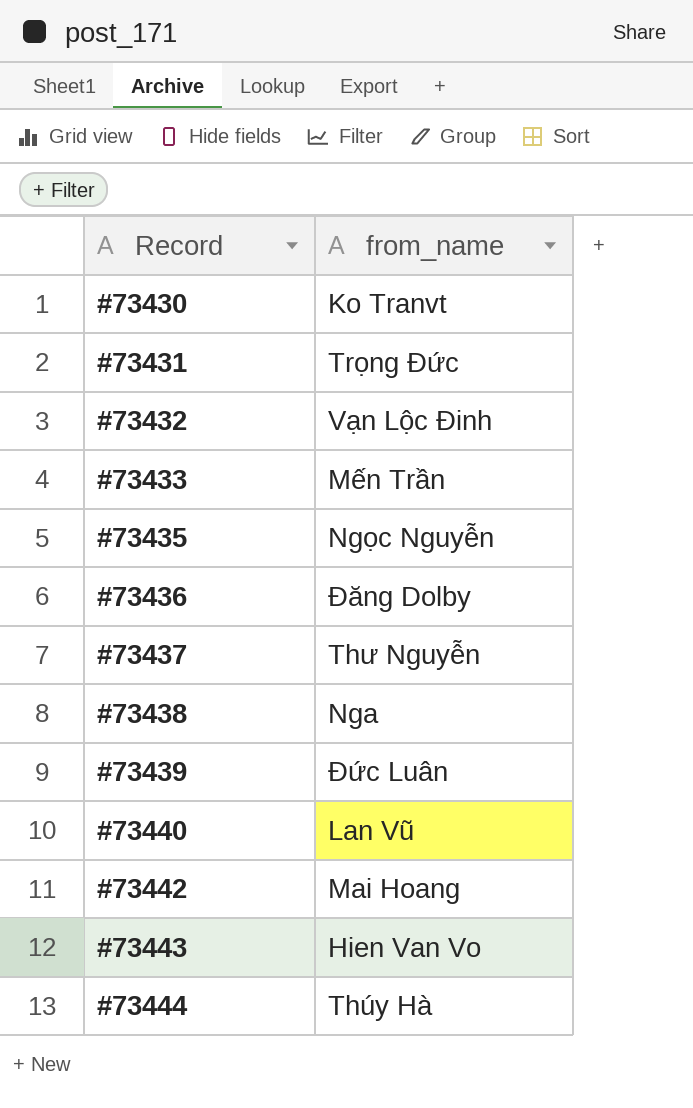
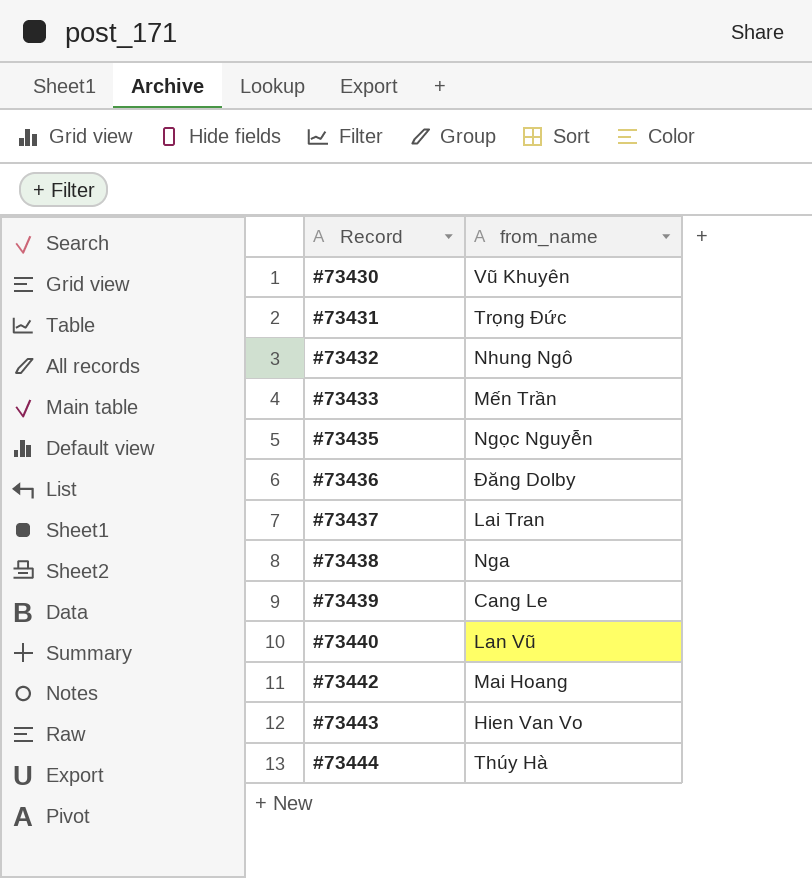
#73430 | from_name: Ko Tranvt -> Vũ Khuyên
#73432 | from_name: Vạn Lộc Đinh -> Nhung Ngô
#73437 | from_name: Thư Nguyễn -> Lai Tran
#73439 | from_name: Đức Luân -> Cang Le

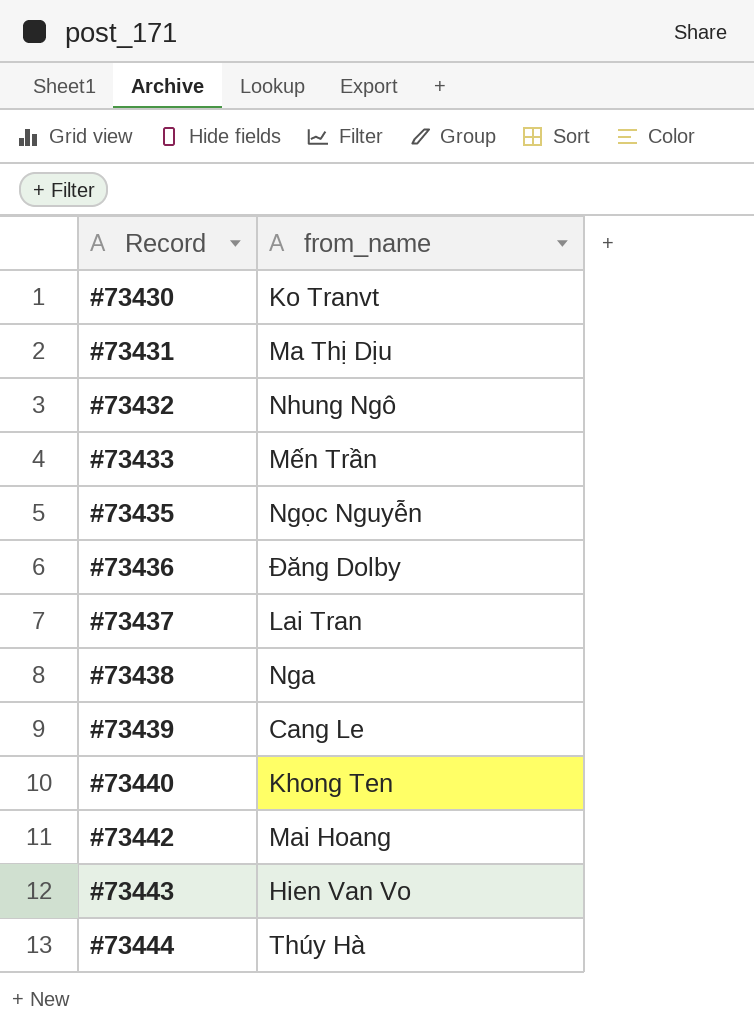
#73430 | from_name: Vũ Khuyên -> Ko Tranvt
#73431 | from_name: Trọng Đức -> Ma Thị Dịu
#73440 | from_name: Lan Vũ -> Khong Ten

